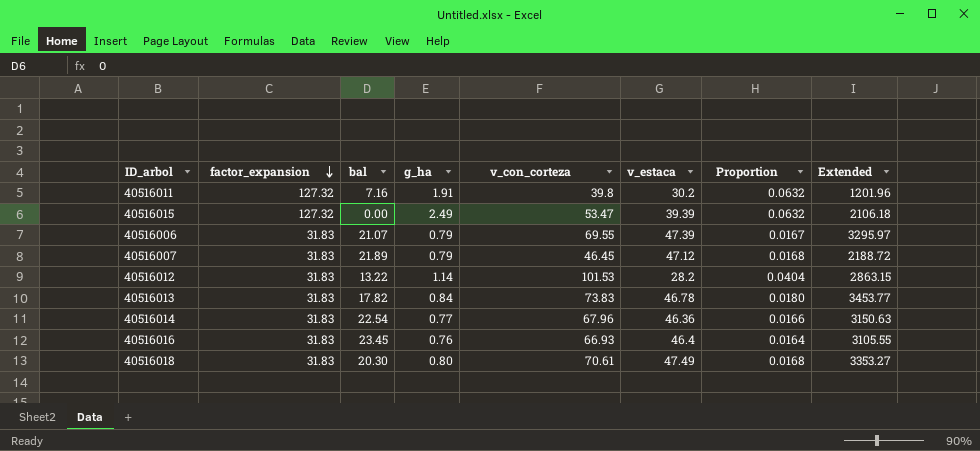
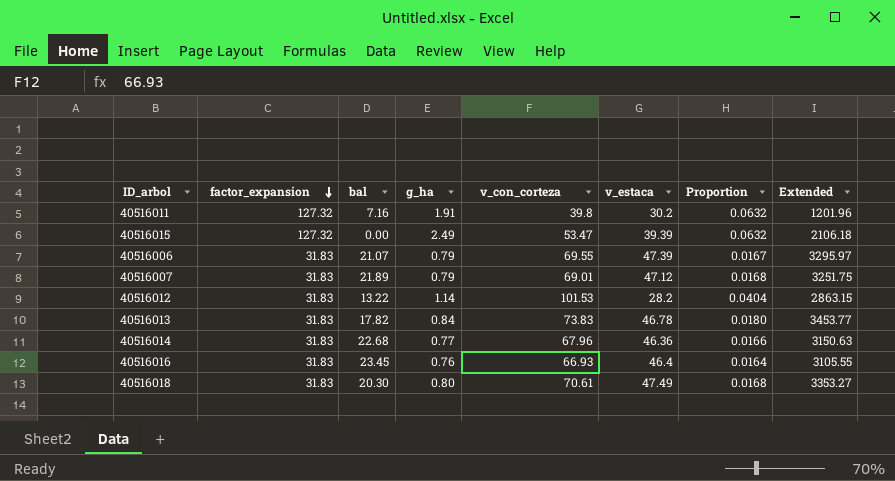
40516007 | v_con_corteza: 46.45 -> 69.01
40516007 | Extended: 2188.72 -> 3251.75
40516014 | bal: 22.54 -> 22.68

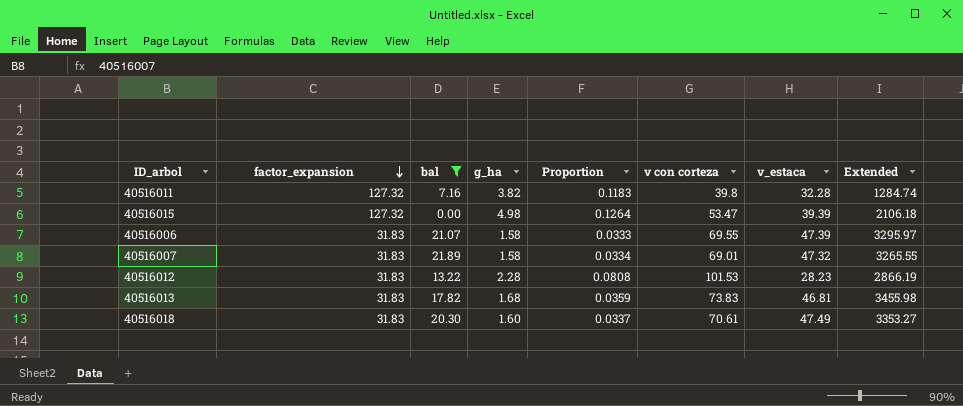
filter: none -> bal <= 21.89
column Proportion | position: 7 -> 5
column name: v_con_corteza -> v con corteza
40516011 | g_ha: 1.91 -> 3.82
40516011 | Proportion: 0.0632 -> 0.1183
40516011 | v_estaca: 30.2 -> 32.28
40516011 | Extended: 1201.96 -> 1284.74
40516015 | g_ha: 2.49 -> 4.98
40516015 | Proportion: 0.0632 -> 0.1264
40516006 | g_ha: 0.79 -> 1.58
40516006 | Proportion: 0.0167 -> 0.0333
40516007 | g_ha: 0.79 -> 1.58
40516007 | Proportion: 0.0168 -> 0.0334
40516007 | v_estaca: 47.12 -> 47.32
40516007 | Extended: 3251.75 -> 3265.55
40516012 | g_ha: 1.14 -> 2.28
40516012 | Proportion: 0.0404 -> 0.0808
40516012 | v_estaca: 28.2 -> 28.23
40516012 | Extended: 2863.15 -> 2866.19
40516013 | g_ha: 0.84 -> 1.68
40516013 | Proportion: 0.0180 -> 0.0359
40516013 | v_estaca: 46.78 -> 46.81
40516013 | Extended: 3453.77 -> 3455.98
40516018 | g_ha: 0.80 -> 1.60
40516018 | Proportion: 0.0168 -> 0.0337

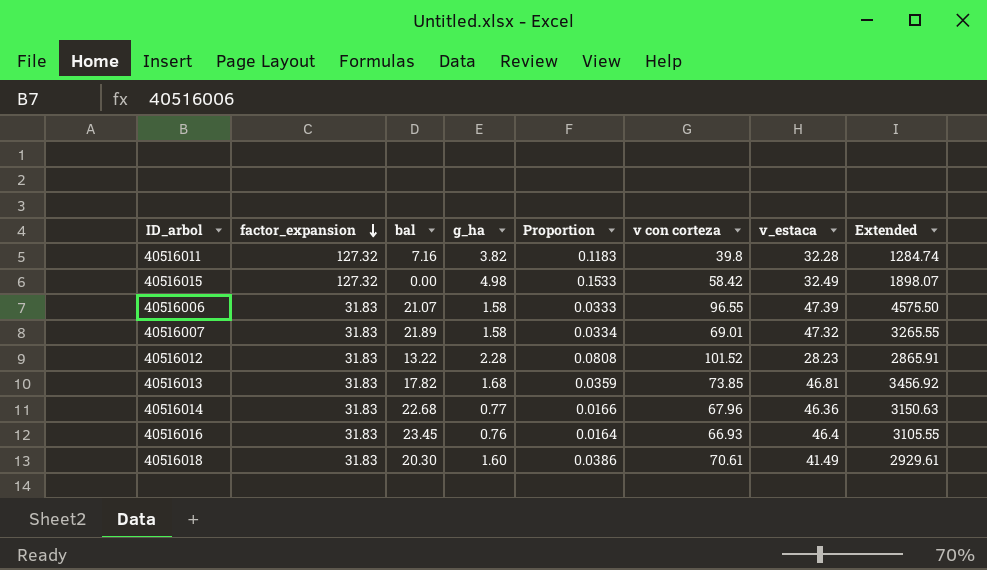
filter: bal <= 21.89 -> none
40516015 | Proportion: 0.1264 -> 0.1533
40516015 | v con corteza: 53.47 -> 58.42
40516015 | v_estaca: 39.39 -> 32.49
40516015 | Extended: 2106.18 -> 1898.07
40516006 | v con corteza: 69.55 -> 96.55
40516006 | Extended: 3295.97 -> 4575.50
40516012 | v con corteza: 101.53 -> 101.52
40516012 | Extended: 2866.19 -> 2865.91
40516013 | v con corteza: 73.83 -> 73.85
40516013 | Extended: 3455.98 -> 3456.92
40516018 | Proportion: 0.0337 -> 0.0386
40516018 | v_estaca: 47.49 -> 41.49
40516018 | Extended: 3353.27 -> 2929.61

